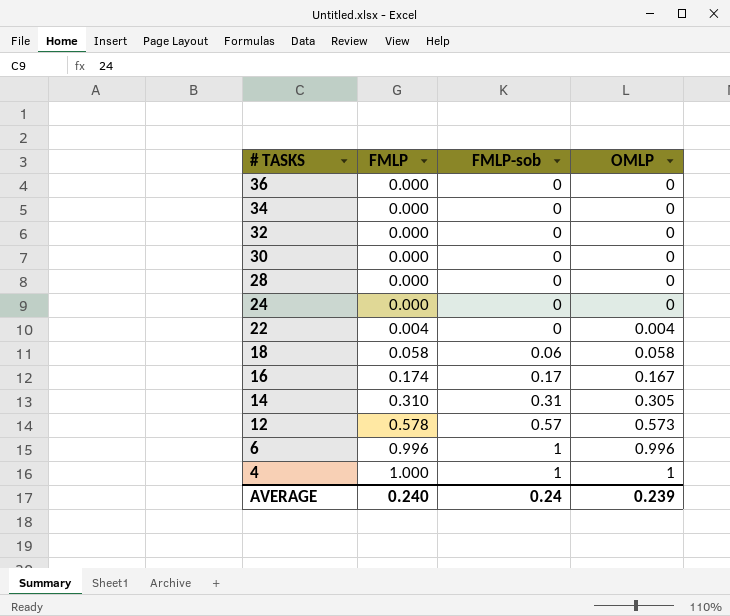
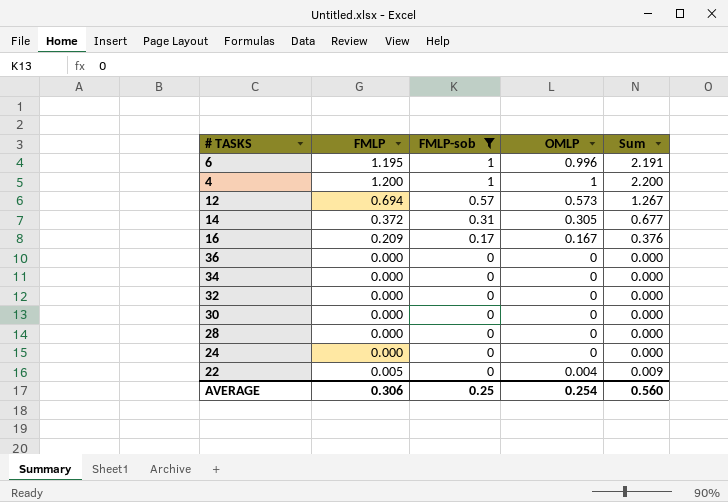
filter: none -> FMLP-sob != 0.06
row order: # TASKS descending -> FMLP-sob descending
column Sum | formula: none -> [FMLP] + [OMLP]
6 | FMLP: 0.996 -> 1.195
4 | FMLP: 1.000 -> 1.200
12 | FMLP: 0.578 -> 0.694
14 | FMLP: 0.310 -> 0.372
16 | FMLP: 0.174 -> 0.209
22 | FMLP: 0.004 -> 0.005
AVERAGE | FMLP: 0.240 -> 0.306
AVERAGE | FMLP-sob: 0.24 -> 0.25
AVERAGE | OMLP: 0.239 -> 0.254

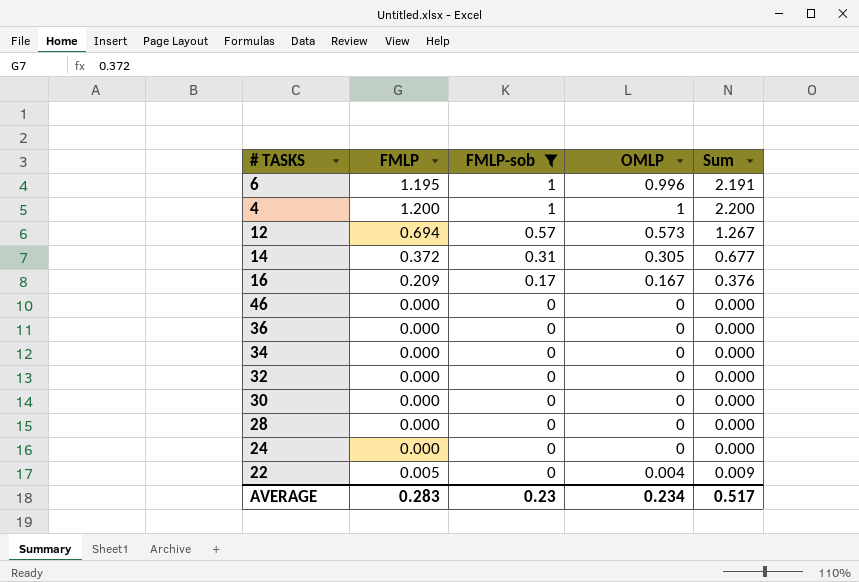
row 46: none -> 0.000 | 0 | 0 | 0.000
AVERAGE | FMLP: 0.306 -> 0.283
AVERAGE | FMLP-sob: 0.25 -> 0.23
AVERAGE | OMLP: 0.254 -> 0.234
AVERAGE | Sum: 0.560 -> 0.517

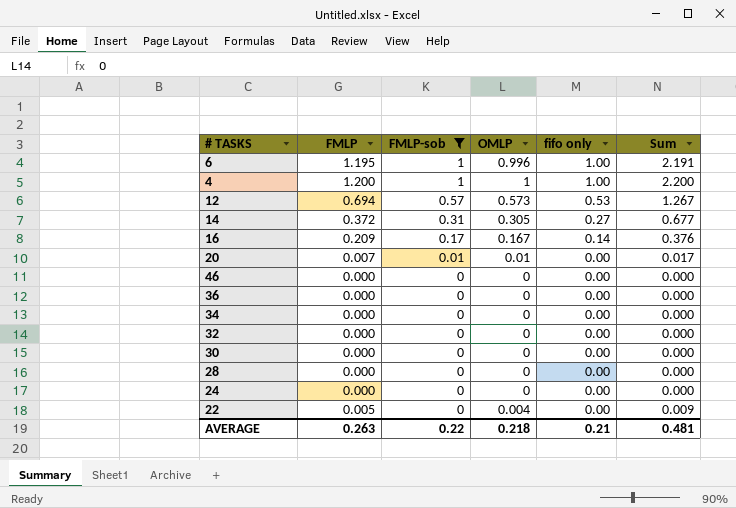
column fifo only | position: none -> 5
row 20: none -> 0.007 | 0.01 | 0.01 | 0.00 | 0.017
AVERAGE | FMLP: 0.283 -> 0.263
AVERAGE | FMLP-sob: 0.23 -> 0.22
AVERAGE | OMLP: 0.234 -> 0.218
AVERAGE | Sum: 0.517 -> 0.481

